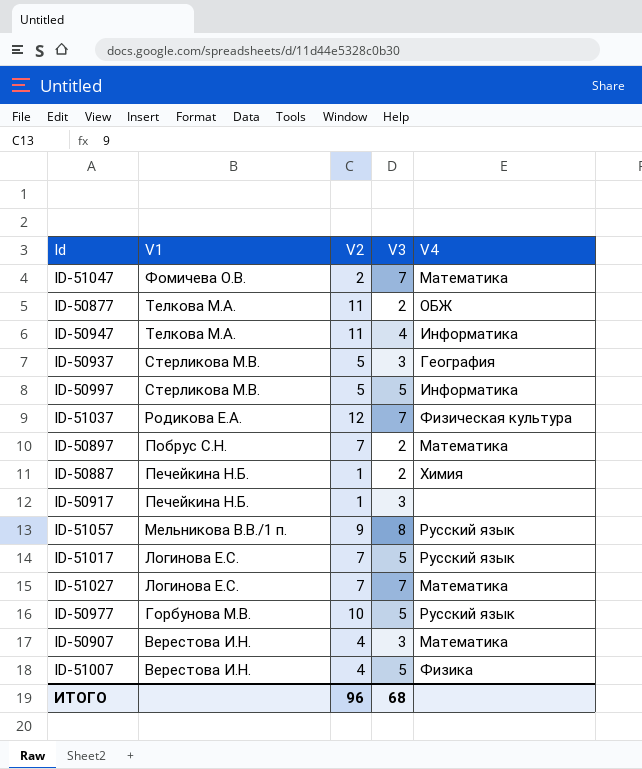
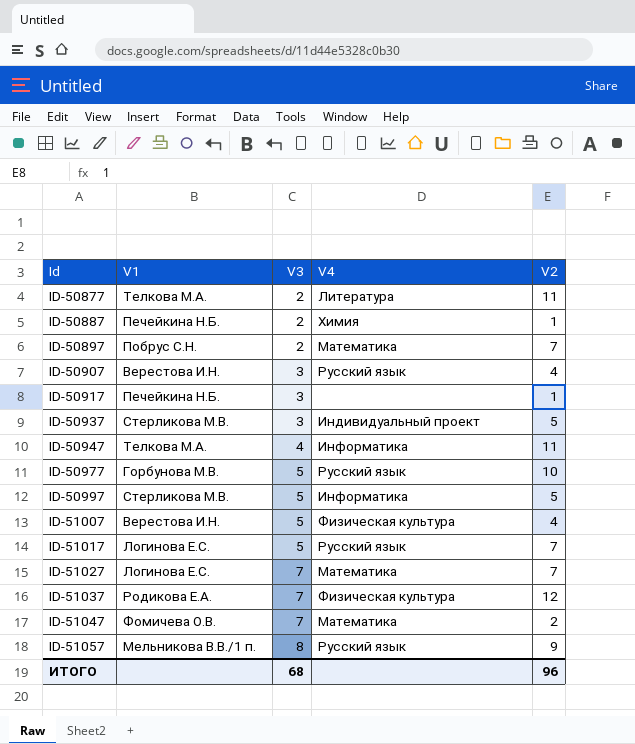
row order: V1 descending -> Id ascending
column V2 | position: 3 -> 5
ID-50877 | V4: ОБЖ -> Литература
ID-50907 | V4: Математика -> Русский язык
ID-50937 | V4: География -> Индивидуальный проект
ID-51007 | V4: Физика -> Физическая культура

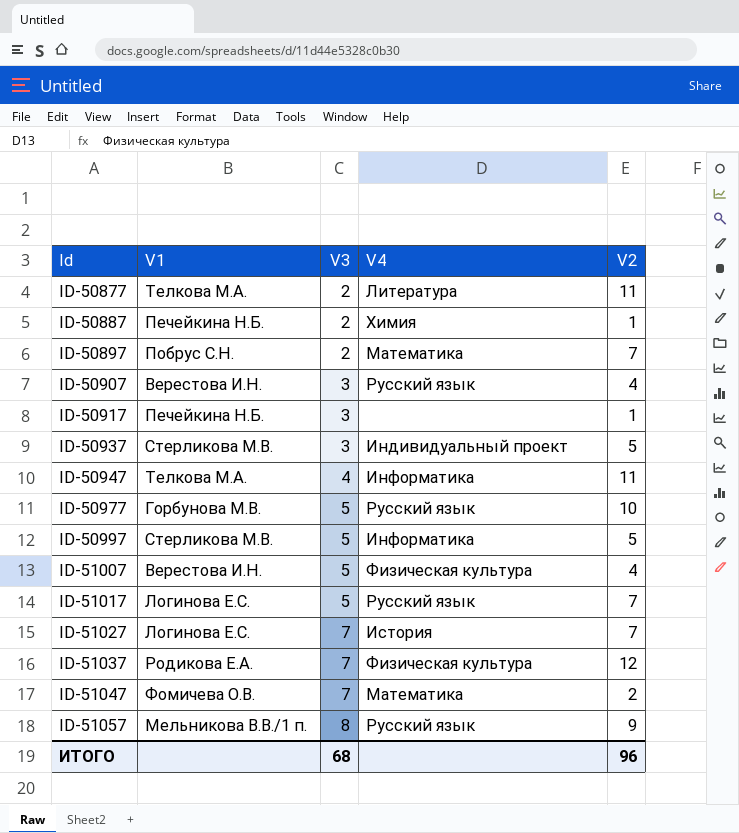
ID-51027 | V4: Математика -> История

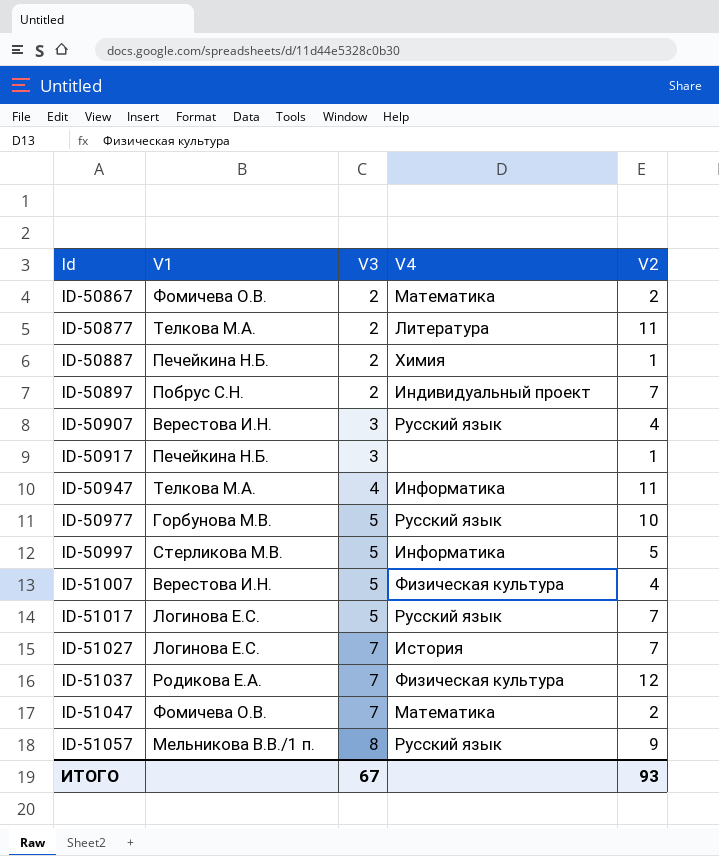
row ID-50937: Стерликова М.В. | 3 | Индивидуальный проект | 5 -> none
row ID-50867: none -> Фомичева О.В. | 2 | Математика | 2
ID-50897 | V4: Математика -> Индивидуальный проект
ИТОГО | V3: 68 -> 67
ИТОГО | V2: 96 -> 93

